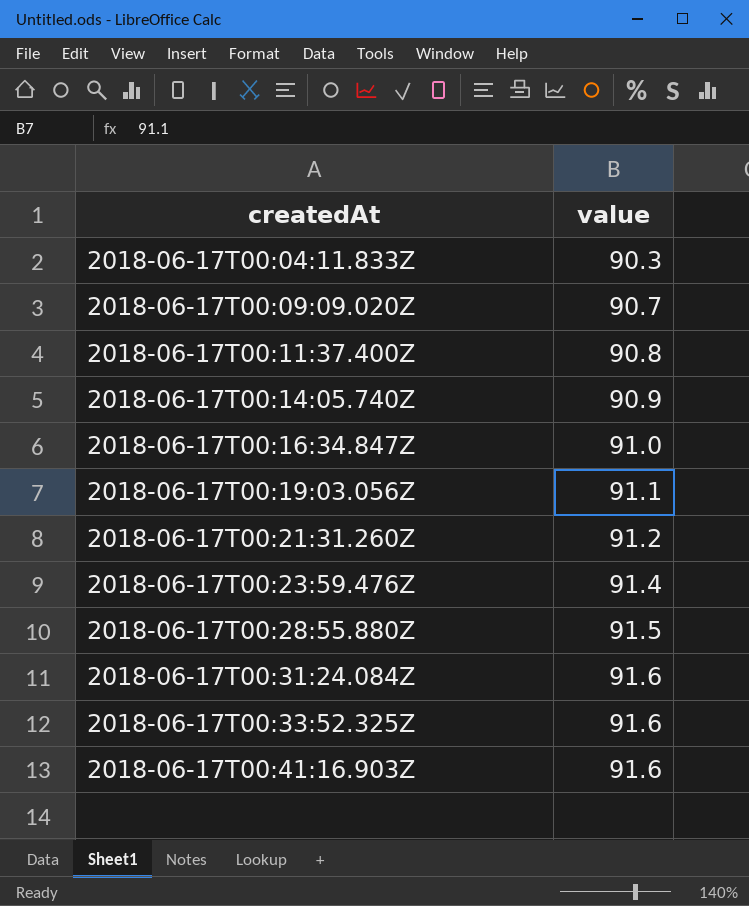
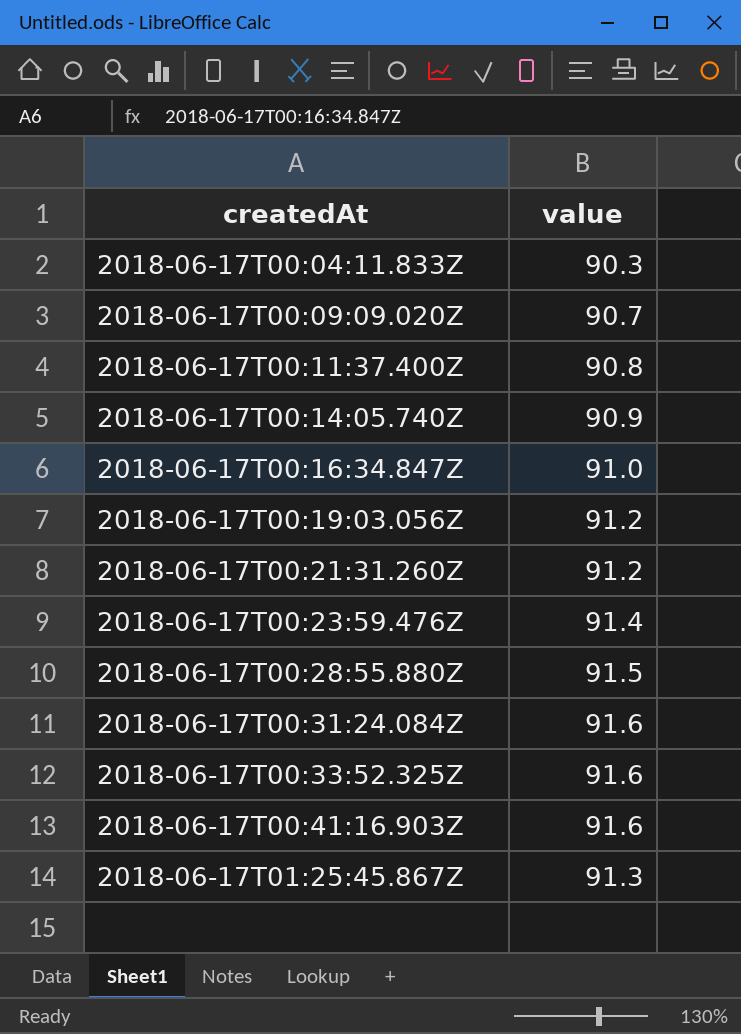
2018-06-17T00:19:03.056Z | value: 91.1 -> 91.2
row 2018-06-17T01:25:45.867Z: none -> 91.3

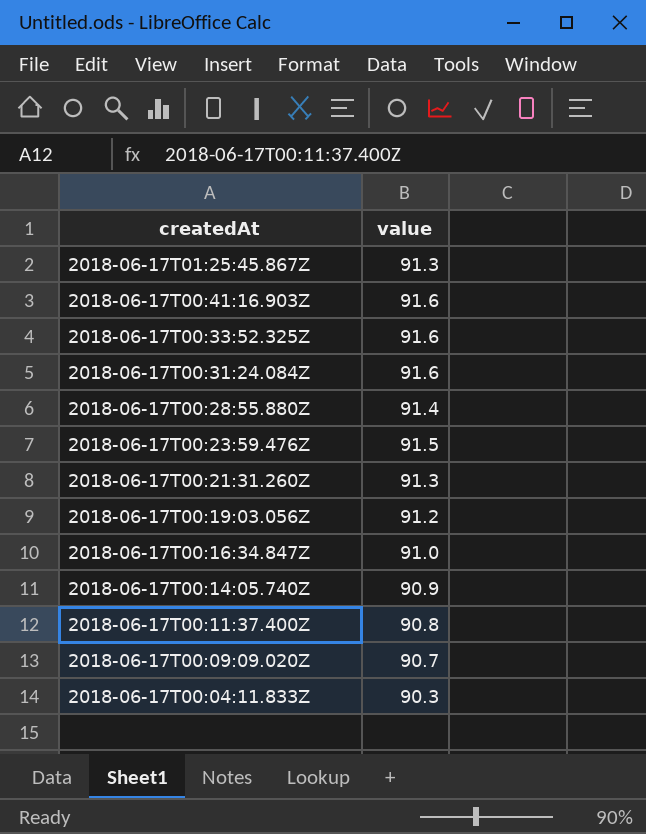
row order: createdAt ascending -> createdAt descending
2018-06-17T00:28:55.880Z | value: 91.5 -> 91.4
2018-06-17T00:23:59.476Z | value: 91.4 -> 91.5
2018-06-17T00:21:31.260Z | value: 91.2 -> 91.3

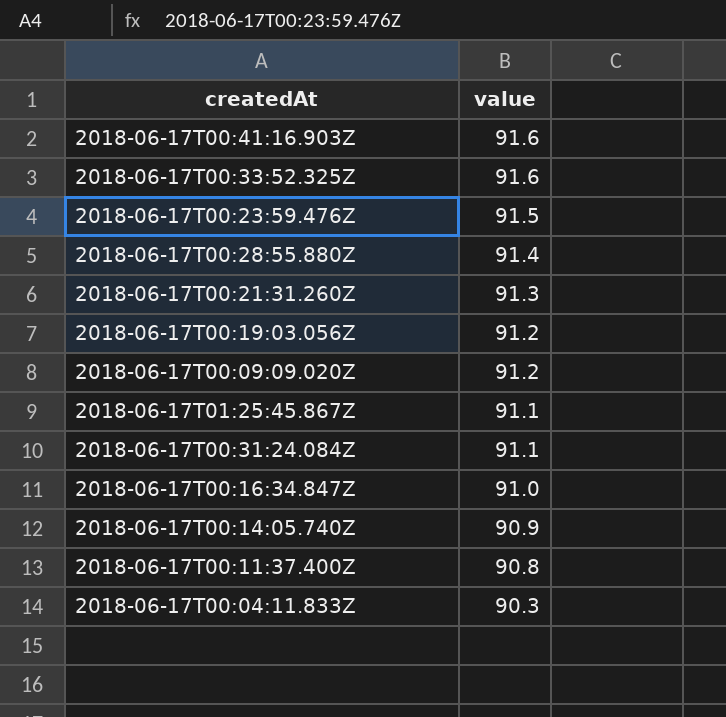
row order: createdAt descending -> value descending
2018-06-17T00:09:09.020Z | value: 90.7 -> 91.2
2018-06-17T01:25:45.867Z | value: 91.3 -> 91.1
2018-06-17T00:31:24.084Z | value: 91.6 -> 91.1

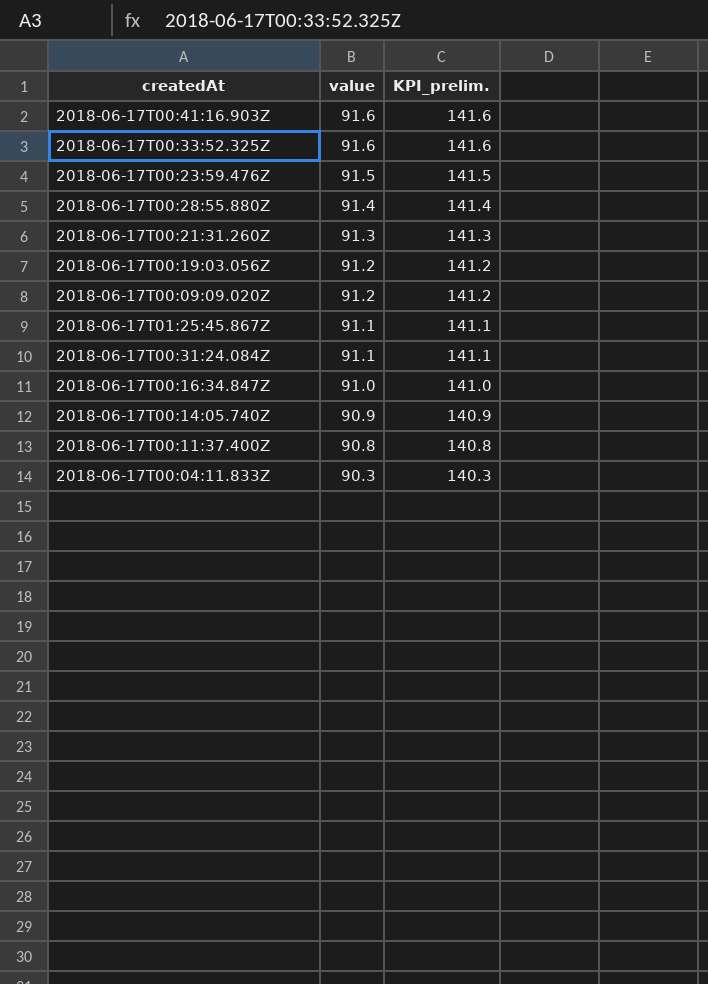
column KPI_prelim. | formula: none -> [value] + 50

